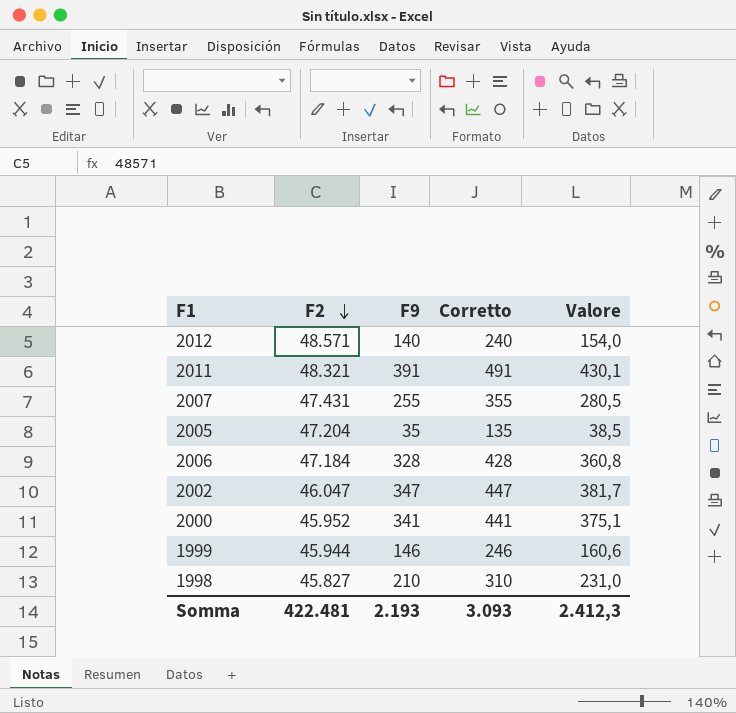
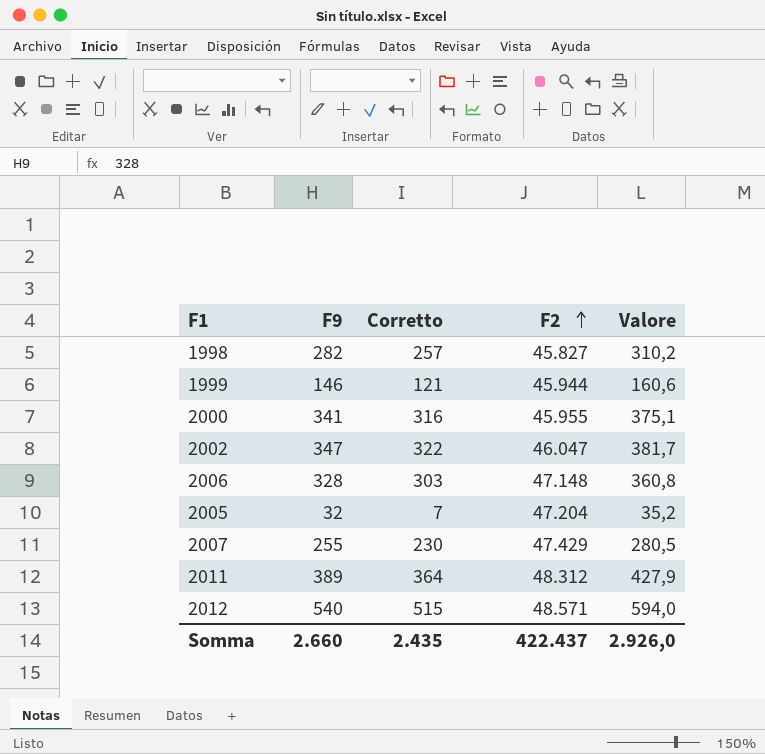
row order: F2 descending -> F2 ascending
column Corretto | formula: [F9] + 100 -> [F9] - 25
column F2 | position: 2 -> 4
1998 | F9: 210 -> 282
1998 | Valore: 231,0 -> 310,2
2000 | F2: 45.952 -> 45.955
2006 | F2: 47.184 -> 47.148
2005 | F9: 35 -> 32
2005 | Valore: 38,5 -> 35,2
2007 | F2: 47.431 -> 47.429
2011 | F9: 391 -> 389
2011 | F2: 48.321 -> 48.312
2011 | Valore: 430,1 -> 427,9
2012 | F9: 140 -> 540
2012 | Valore: 154,0 -> 594,0
Somma | F9: 2.193 -> 2.660
Somma | Corretto: 3.093 -> 2.435
Somma | F2: 422.481 -> 422.437
Somma | Valore: 2.412,3 -> 2.926,0

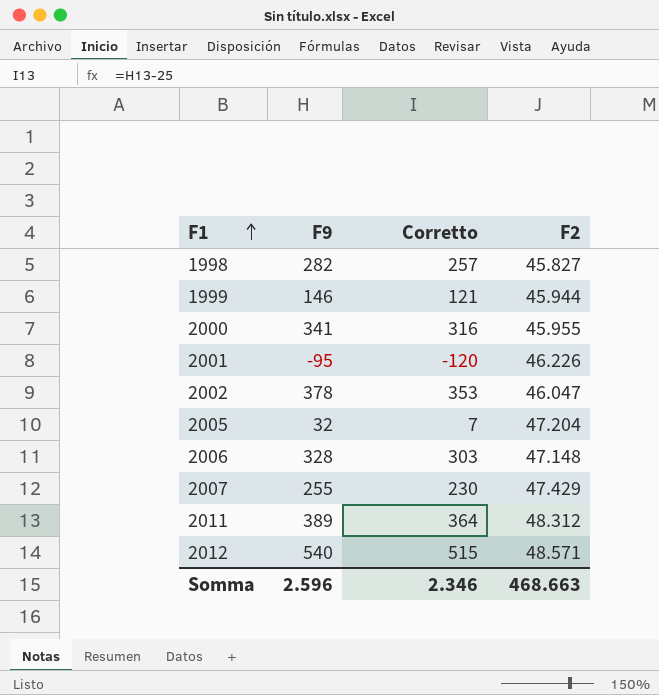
row order: F2 ascending -> F1 ascending
column Valore | formula: [F9] * 1,1 -> none
row 2001: none -> -95 | -120 | 46.226
2002 | F9: 347 -> 378
2002 | Corretto: 322 -> 353
Somma | F9: 2.660 -> 2.596
Somma | Corretto: 2.435 -> 2.346
Somma | F2: 422.437 -> 468.663

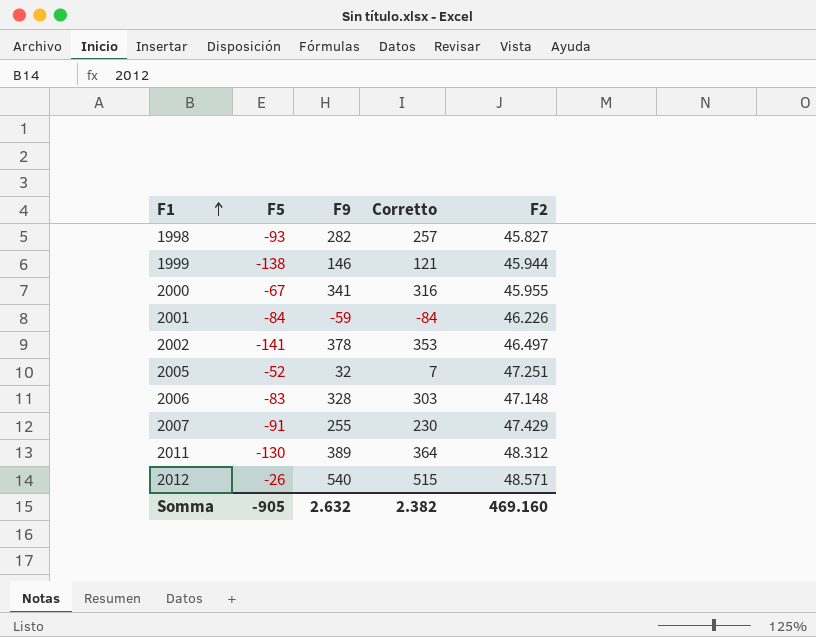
column F5 | position: none -> 2
2001 | F9: -95 -> -59
2001 | Corretto: -120 -> -84
2002 | F2: 46.047 -> 46.497
2005 | F2: 47.204 -> 47.251
Somma | F9: 2.596 -> 2.632
Somma | Corretto: 2.346 -> 2.382
Somma | F2: 468.663 -> 469.160

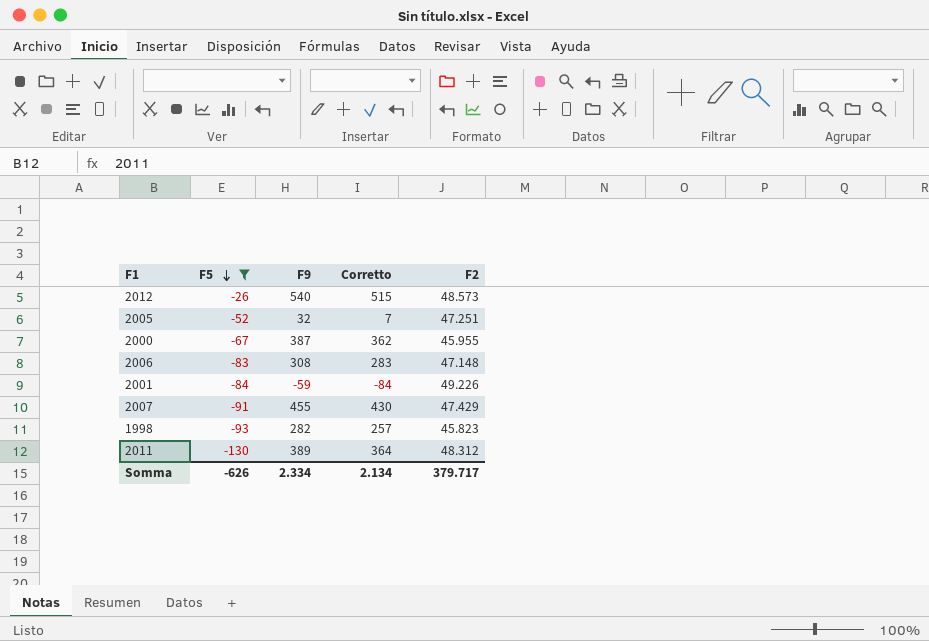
filter: none -> F5 >= -130
row order: F1 ascending -> F5 descending
2012 | F2: 48.571 -> 48.573
2000 | F9: 341 -> 387
2000 | Corretto: 316 -> 362
2006 | F9: 328 -> 308
2006 | Corretto: 303 -> 283
2001 | F2: 46.226 -> 49.226
2007 | F9: 255 -> 455
2007 | Corretto: 230 -> 430
1998 | F2: 45.827 -> 45.823
Somma | F5: -905 -> -626
Somma | F9: 2.632 -> 2.334
Somma | Corretto: 2.382 -> 2.134
Somma | F2: 469.160 -> 379.717

